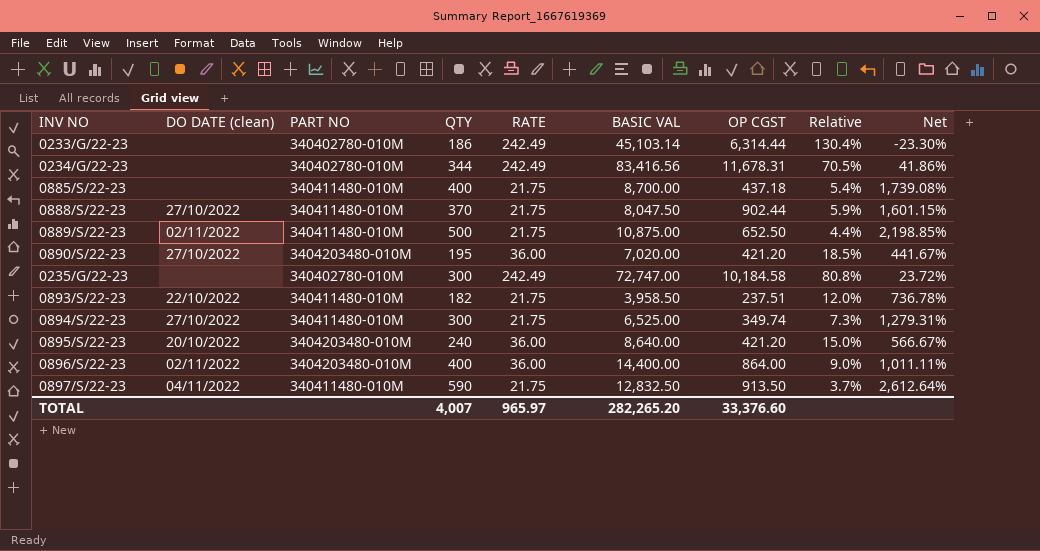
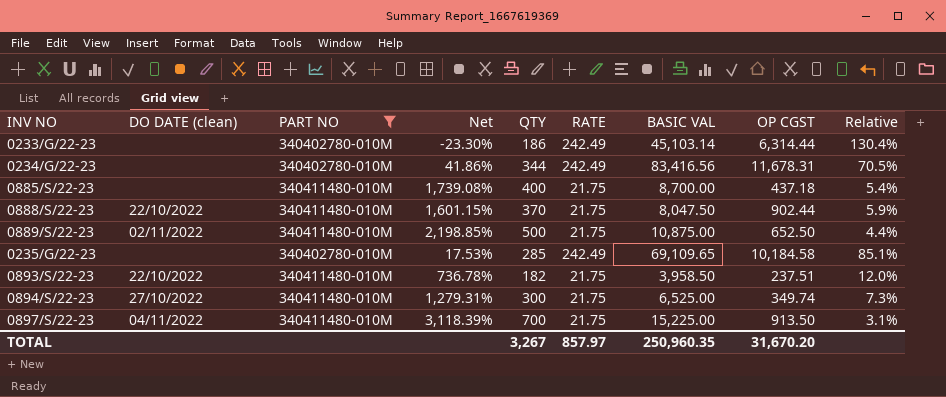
filter: none -> PART NO != 3404203480-010M
column Net | position: 9 -> 4
0888/S/22-23 | DO DATE (clean): 27/10/2022 -> 22/10/2022
0235/G/22-23 | Net: 23.72% -> 17.53%
0235/G/22-23 | QTY: 300 -> 285
0235/G/22-23 | BASIC VAL: 72,747.00 -> 69,109.65
0235/G/22-23 | Relative: 80.8% -> 85.1%
0897/S/22-23 | Net: 2,612.64% -> 3,118.39%
0897/S/22-23 | QTY: 590 -> 700
0897/S/22-23 | BASIC VAL: 12,832.50 -> 15,225.00
0897/S/22-23 | Relative: 3.7% -> 3.1%
TOTAL | QTY: 4,007 -> 3,267
TOTAL | RATE: 965.97 -> 857.97
TOTAL | BASIC VAL: 282,265.20 -> 250,960.35
TOTAL | OP CGST: 33,376.60 -> 31,670.20

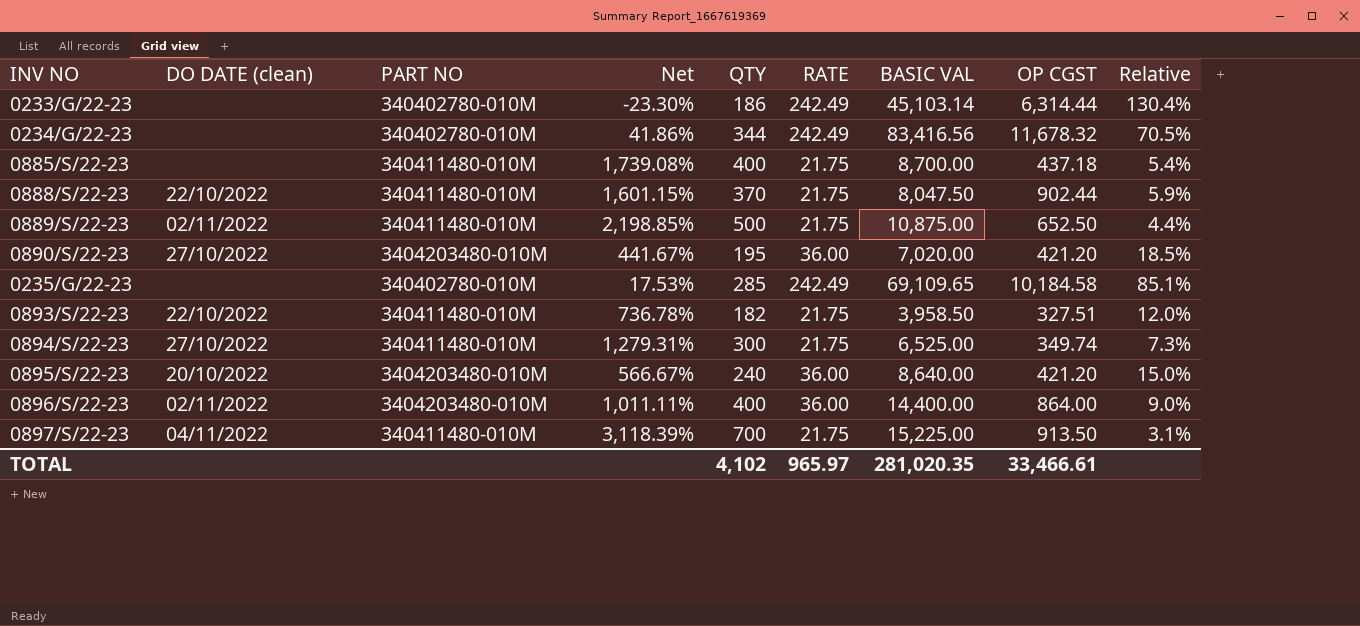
filter: PART NO != 3404203480-010M -> none
0234/G/22-23 | OP CGST: 11,678.31 -> 11,678.32
0893/S/22-23 | OP CGST: 237.51 -> 327.51
TOTAL | QTY: 3,267 -> 4,102
TOTAL | RATE: 857.97 -> 965.97
TOTAL | BASIC VAL: 250,960.35 -> 281,020.35
TOTAL | OP CGST: 31,670.20 -> 33,466.61

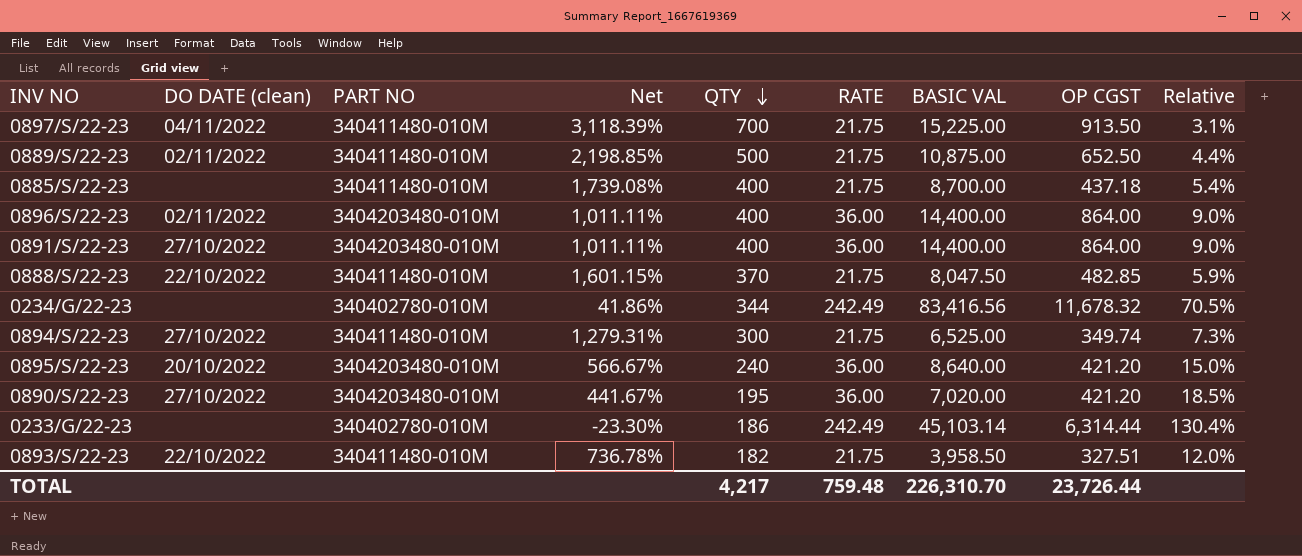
row order: none -> QTY descending
row 0235/G/22-23: none | 340402780-010M | 17.53% | 285 | 242.49 | 69,109.65 | 10,184.58 | 85.1% -> none
row 0891/S/22-23: none -> 27/10/2022 | 3404203480-010M | 1,011.11% | 400 | 36.00 | 14,400.00 | 864.00 | 9.0%
0888/S/22-23 | OP CGST: 902.44 -> 482.85
TOTAL | QTY: 4,102 -> 4,217
TOTAL | RATE: 965.97 -> 759.48
TOTAL | BASIC VAL: 281,020.35 -> 226,310.70
TOTAL | OP CGST: 33,466.61 -> 23,726.44

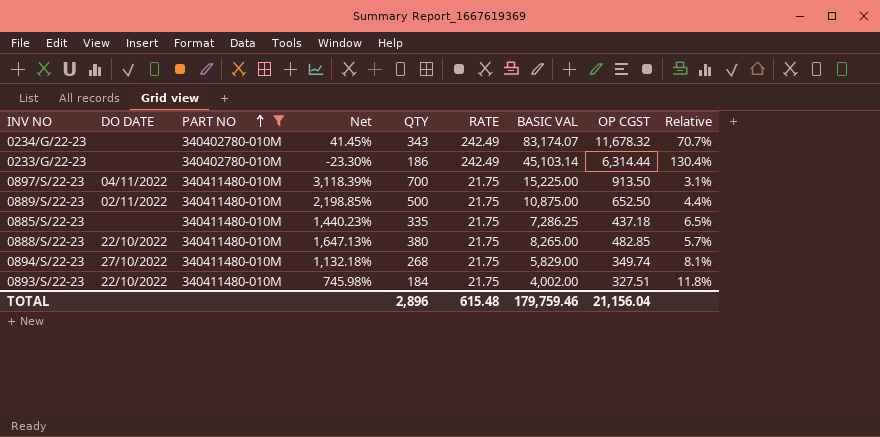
filter: none -> PART NO != 3404203480-010M
row order: QTY descending -> PART NO ascending
column name: DO DATE (clean) -> DO DATE
0234/G/22-23 | Net: 41.86% -> 41.45%
0234/G/22-23 | QTY: 344 -> 343
0234/G/22-23 | BASIC VAL: 83,416.56 -> 83,174.07
0234/G/22-23 | Relative: 70.5% -> 70.7%
0885/S/22-23 | Net: 1,739.08% -> 1,440.23%
0885/S/22-23 | QTY: 400 -> 335
0885/S/22-23 | BASIC VAL: 8,700.00 -> 7,286.25
0885/S/22-23 | Relative: 5.4% -> 6.5%
0888/S/22-23 | Net: 1,601.15% -> 1,647.13%
0888/S/22-23 | QTY: 370 -> 380
0888/S/22-23 | BASIC VAL: 8,047.50 -> 8,265.00
0888/S/22-23 | Relative: 5.9% -> 5.7%
0894/S/22-23 | Net: 1,279.31% -> 1,132.18%
0894/S/22-23 | QTY: 300 -> 268
0894/S/22-23 | BASIC VAL: 6,525.00 -> 5,829.00
0894/S/22-23 | Relative: 7.3% -> 8.1%
0893/S/22-23 | Net: 736.78% -> 745.98%
0893/S/22-23 | QTY: 182 -> 184
0893/S/22-23 | BASIC VAL: 3,958.50 -> 4,002.00
0893/S/22-23 | Relative: 12.0% -> 11.8%
TOTAL | QTY: 4,217 -> 2,896
TOTAL | RATE: 759.48 -> 615.48
TOTAL | BASIC VAL: 226,310.70 -> 179,759.46
TOTAL | OP CGST: 23,726.44 -> 21,156.04

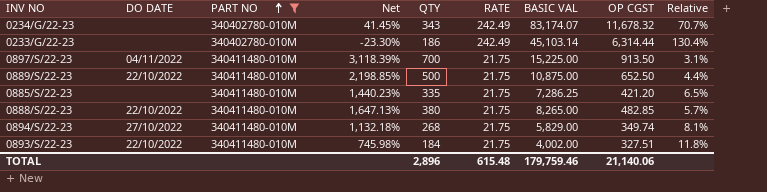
0889/S/22-23 | DO DATE: 02/11/2022 -> 22/10/2022
0885/S/22-23 | OP CGST: 437.18 -> 421.20
TOTAL | OP CGST: 21,156.04 -> 21,140.06

